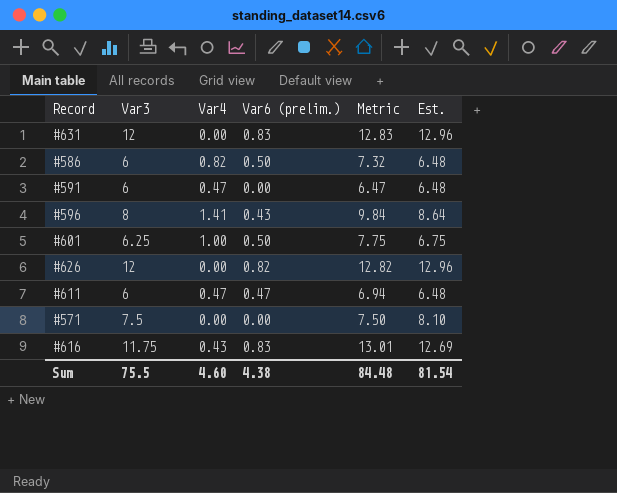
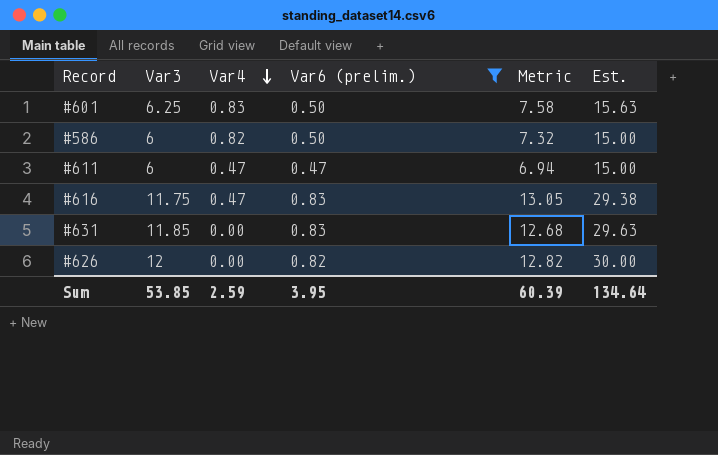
filter: none -> Var6 (prelim.) >= 0.47
row order: none -> Var4 descending
column Est. | formula: [Var3] * 1.08 -> [Var3] * 2.5
#601 | Var4: 1.00 -> 0.83
#601 | Metric: 7.75 -> 7.58
#616 | Var4: 0.43 -> 0.47
#616 | Metric: 13.01 -> 13.05
#631 | Var3: 12 -> 11.85
#631 | Metric: 12.83 -> 12.68
Sum | Var3: 75.5 -> 53.85
Sum | Var4: 4.60 -> 2.59
Sum | Var6 (prelim.): 4.38 -> 3.95
Sum | Metric: 84.48 -> 60.39
Sum | Est.: 81.54 -> 134.64

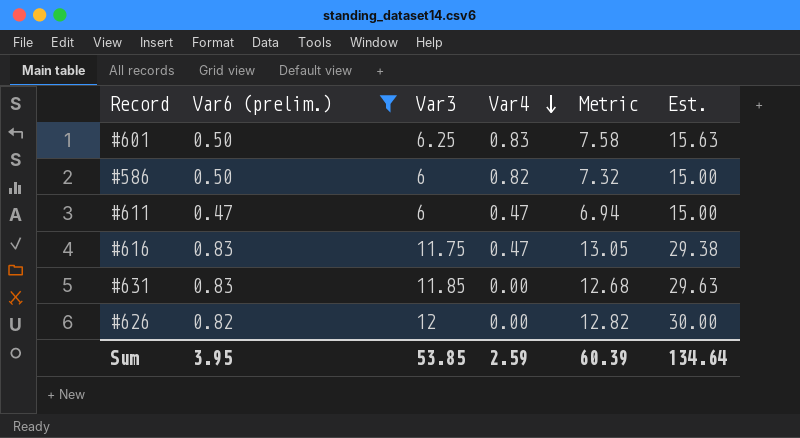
column Var6 (prelim.) | position: 4 -> 2

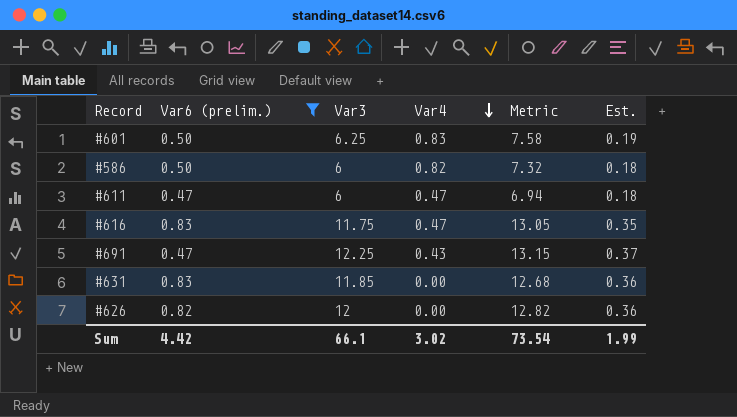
column Est. | formula: [Var3] * 2.5 -> [Var3] * 0.03
row #691: none -> 0.47 | 12.25 | 0.43 | 13.15 | 0.37
Sum | Var6 (prelim.): 3.95 -> 4.42
Sum | Var3: 53.85 -> 66.1
Sum | Var4: 2.59 -> 3.02
Sum | Metric: 60.39 -> 73.54
Sum | Est.: 134.64 -> 1.99

